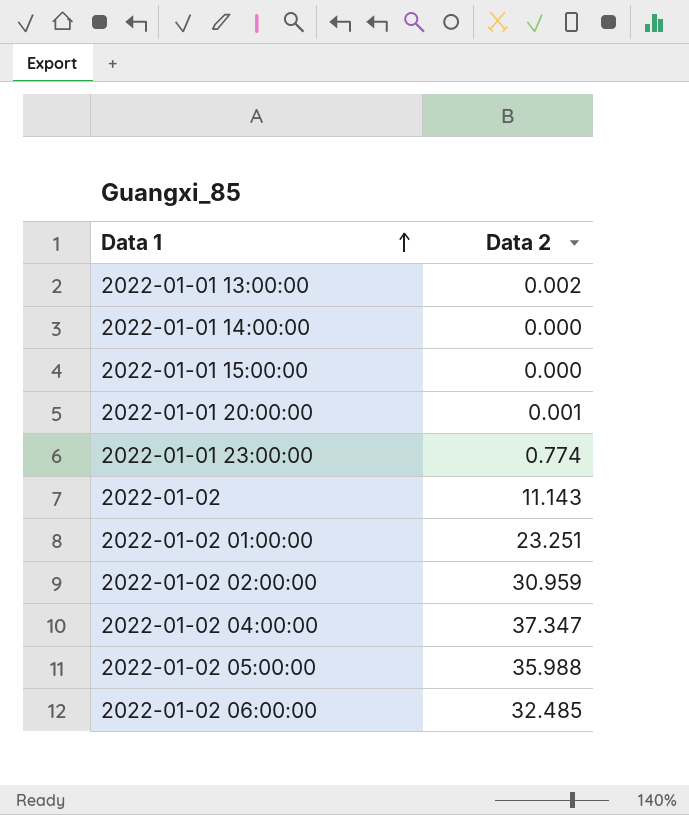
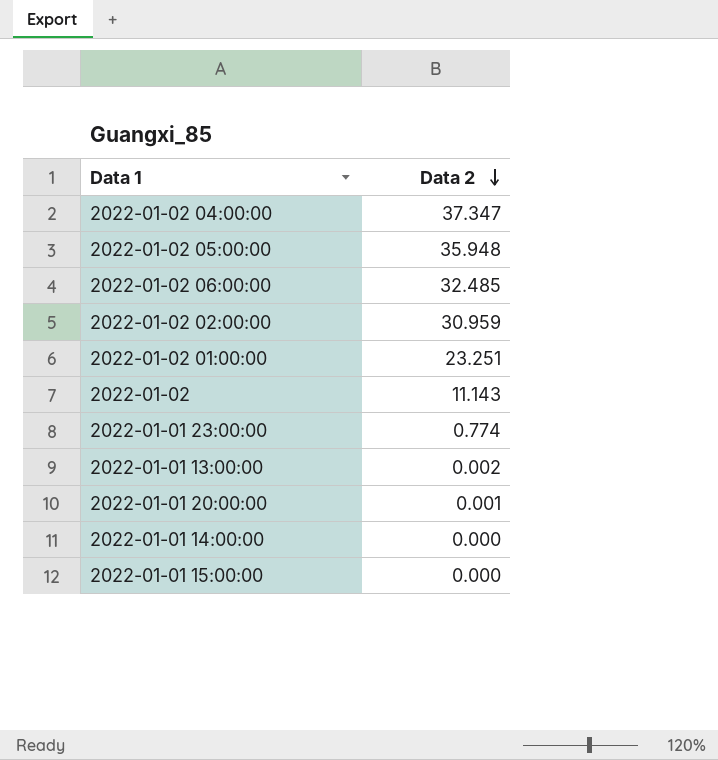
row order: Data 1 ascending -> Data 2 descending
2022-01-02 05:00:00 | Data 2: 35.988 -> 35.948

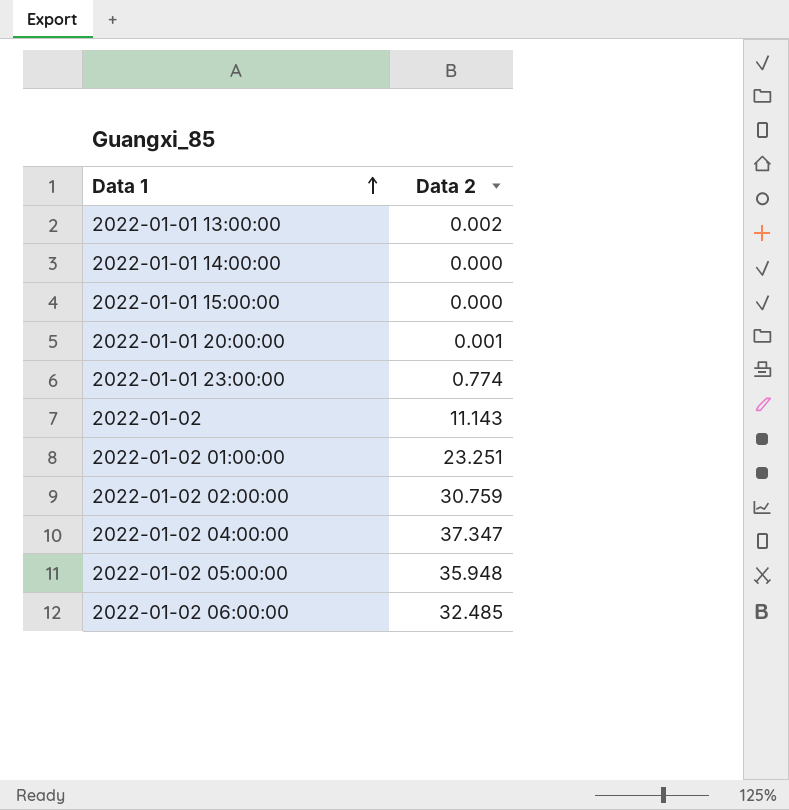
row order: Data 2 descending -> Data 1 ascending
2022-01-02 02:00:00 | Data 2: 30.959 -> 30.759

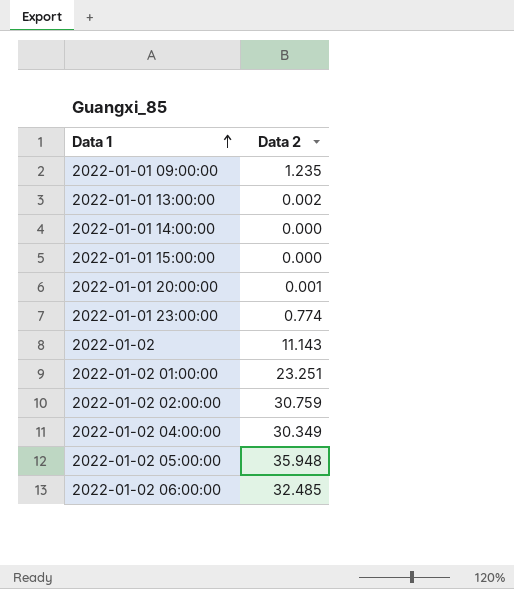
row 2022-01-01 09:00:00: none -> 1.235
2022-01-02 04:00:00 | Data 2: 37.347 -> 30.349

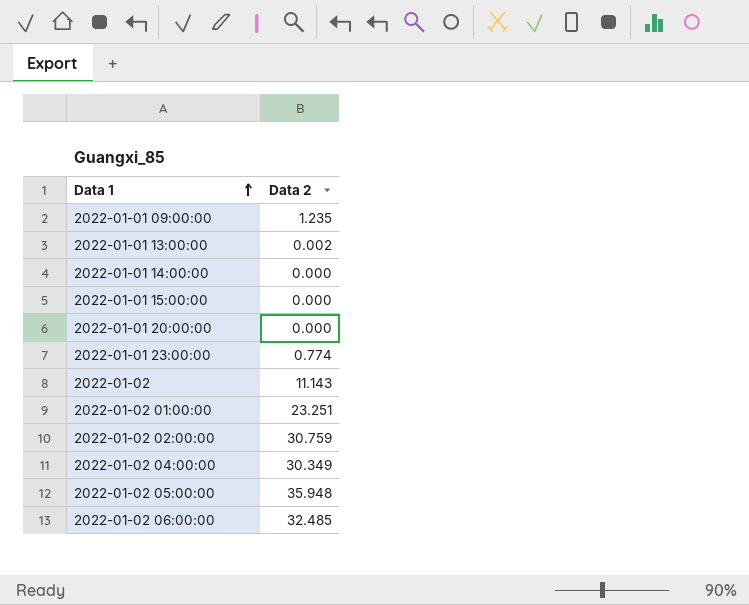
2022-01-01 20:00:00 | Data 2: 0.001 -> 0.000

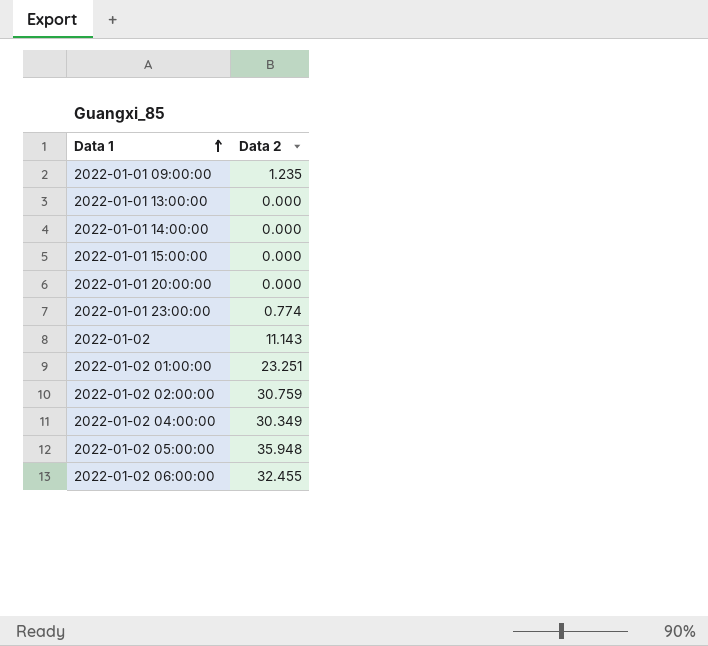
2022-01-01 13:00:00 | Data 2: 0.002 -> 0.000
2022-01-02 06:00:00 | Data 2: 32.485 -> 32.455

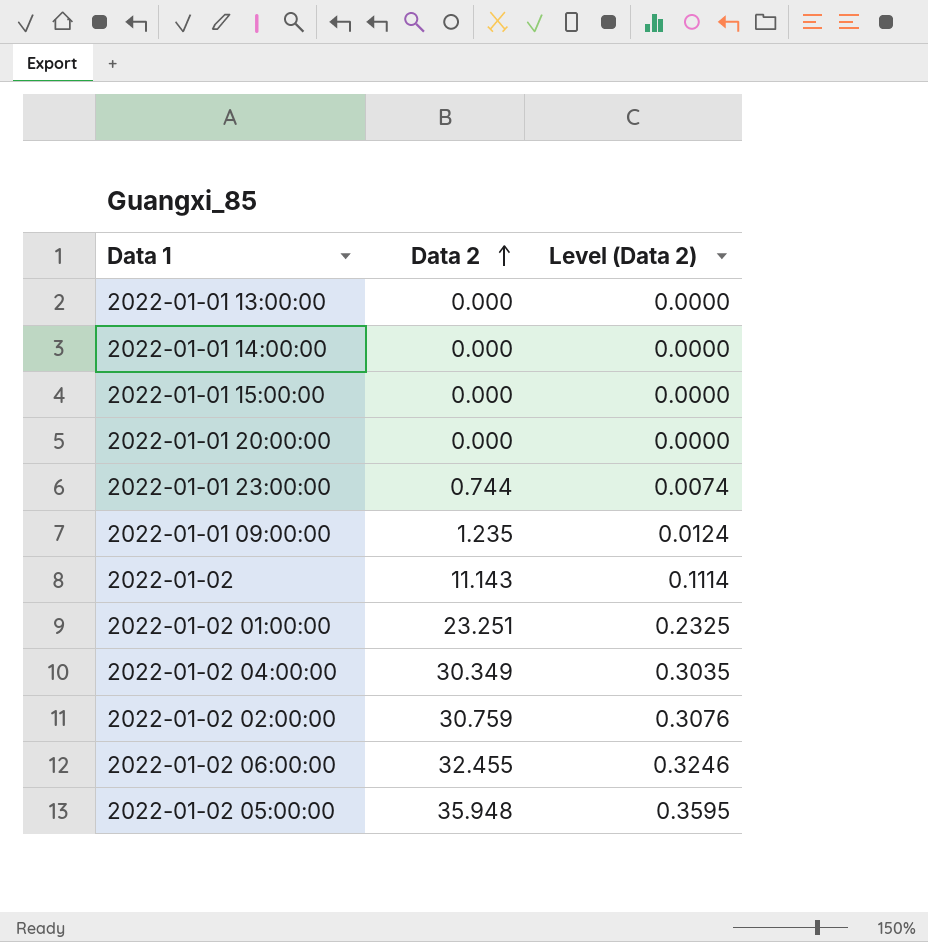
row order: Data 1 ascending -> Data 2 ascending
column Level (Data 2) | formula: none -> [Data 2] * 0.01
2022-01-01 23:00:00 | Data 2: 0.774 -> 0.744

